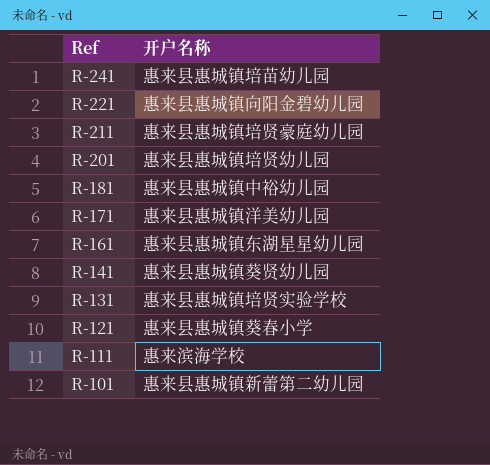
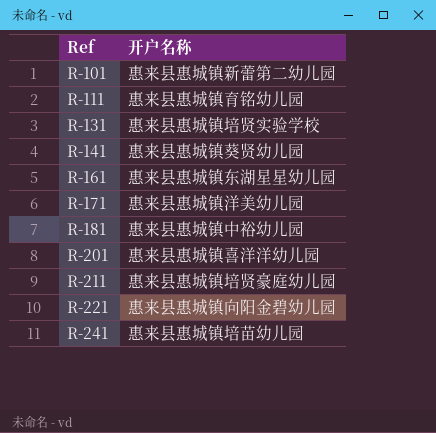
row order: Ref descending -> Ref ascending
row R-121: 惠来县惠城镇葵春小学 -> none
R-111 | 开户名称: 惠来滨海学校 -> 惠来县惠城镇育铭幼儿园
R-201 | 开户名称: 惠来县惠城镇培贤幼儿园 -> 惠来县惠城镇喜洋洋幼儿园

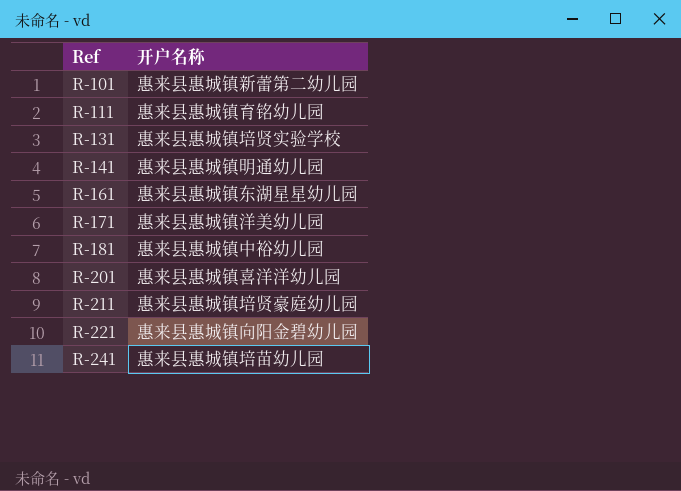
R-141 | 开户名称: 惠来县惠城镇葵贤幼儿园 -> 惠来县惠城镇明通幼儿园

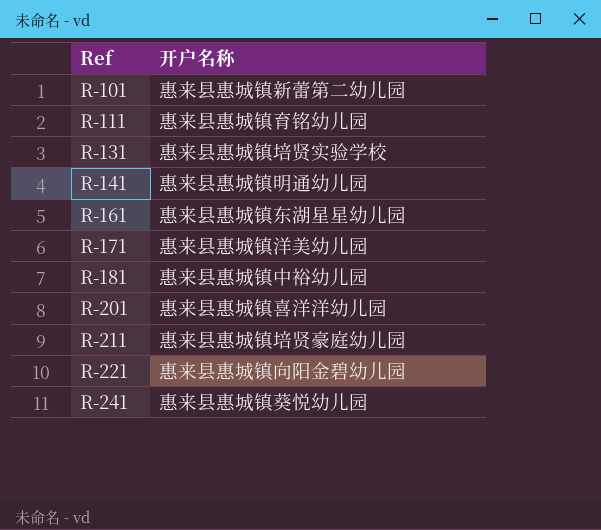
R-241 | 开户名称: 惠来县惠城镇培苗幼儿园 -> 惠来县惠城镇葵悦幼儿园

